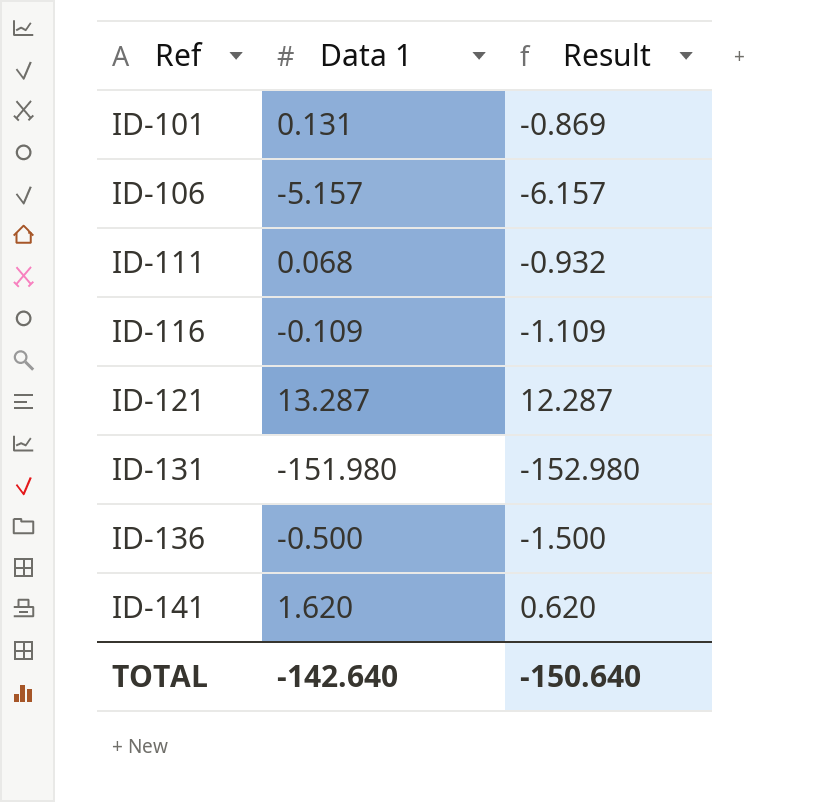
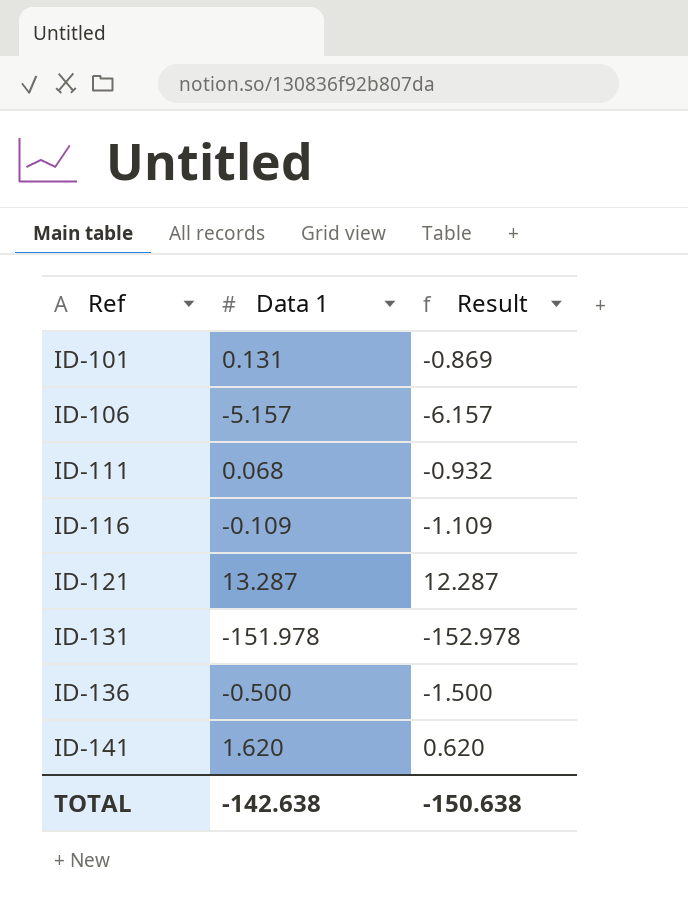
ID-131 | Data 1: -151.980 -> -151.978
ID-131 | Result: -152.980 -> -152.978
TOTAL | Data 1: -142.640 -> -142.638
TOTAL | Result: -150.640 -> -150.638

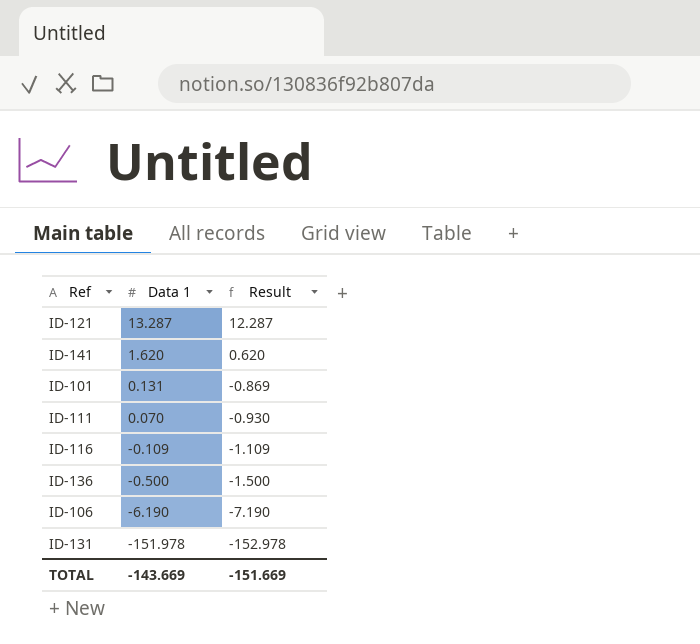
row order: Ref ascending -> Data 1 descending
ID-111 | Data 1: 0.068 -> 0.070
ID-111 | Result: -0.932 -> -0.930
ID-106 | Data 1: -5.157 -> -6.190
ID-106 | Result: -6.157 -> -7.190
TOTAL | Data 1: -142.638 -> -143.669
TOTAL | Result: -150.638 -> -151.669

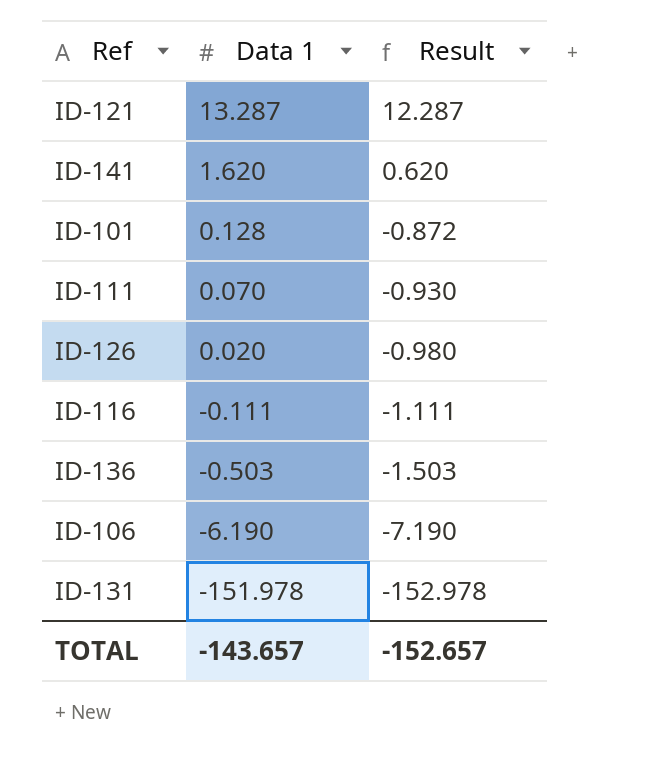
ID-101 | Data 1: 0.131 -> 0.128
ID-101 | Result: -0.869 -> -0.872
row ID-126: none -> 0.020 | -0.980
ID-116 | Data 1: -0.109 -> -0.111
ID-116 | Result: -1.109 -> -1.111
ID-136 | Data 1: -0.500 -> -0.503
ID-136 | Result: -1.500 -> -1.503
TOTAL | Data 1: -143.669 -> -143.657
TOTAL | Result: -151.669 -> -152.657

